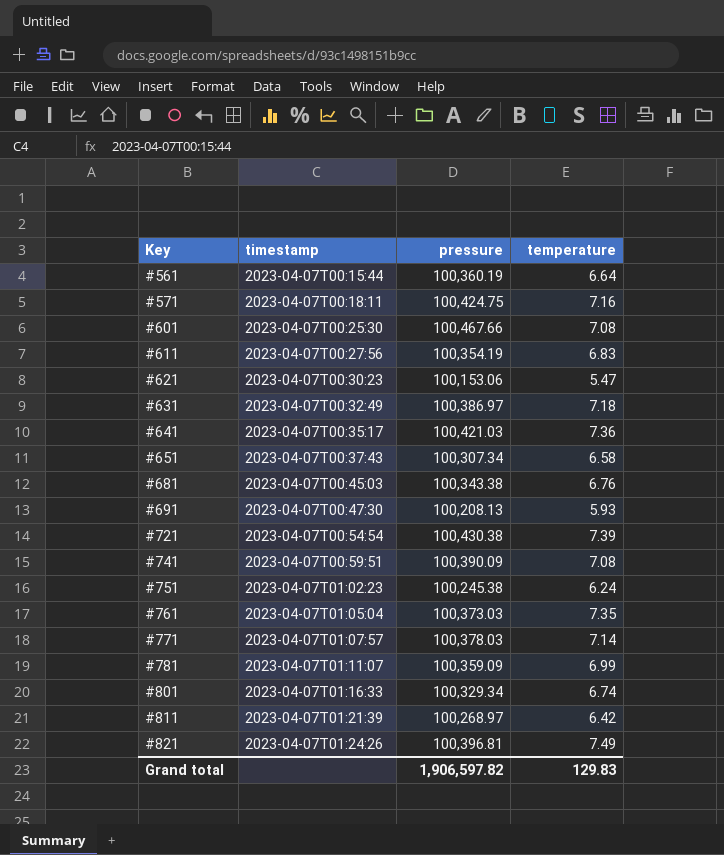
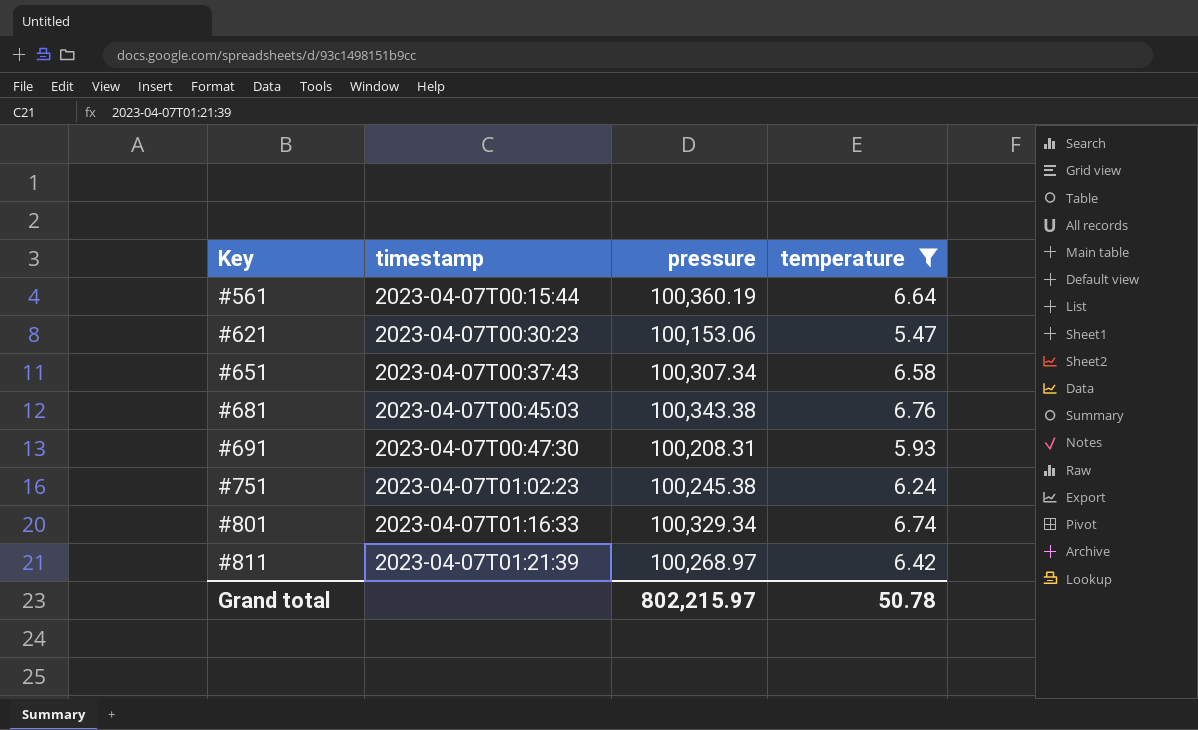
filter: none -> temperature <= 6.76
#691 | pressure: 100,208.13 -> 100,208.31
Grand total | pressure: 1,906,597.82 -> 802,215.97
Grand total | temperature: 129.83 -> 50.78

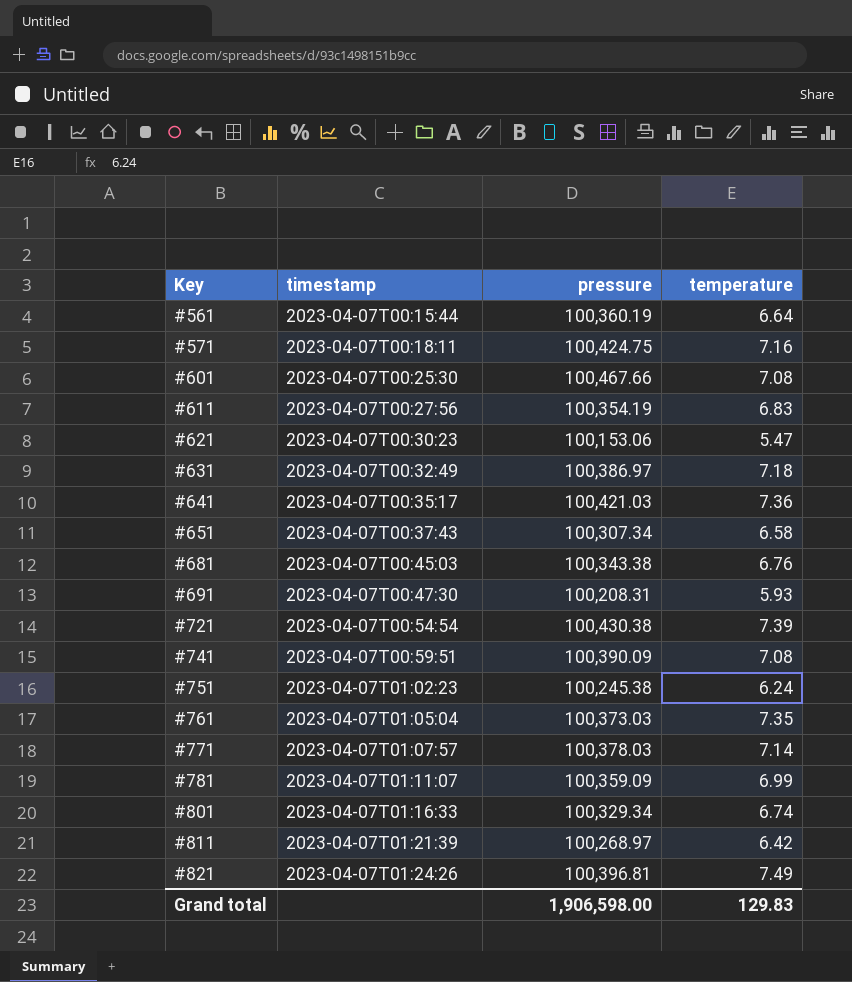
filter: temperature <= 6.76 -> none
Grand total | pressure: 802,215.97 -> 1,906,598.00
Grand total | temperature: 50.78 -> 129.83

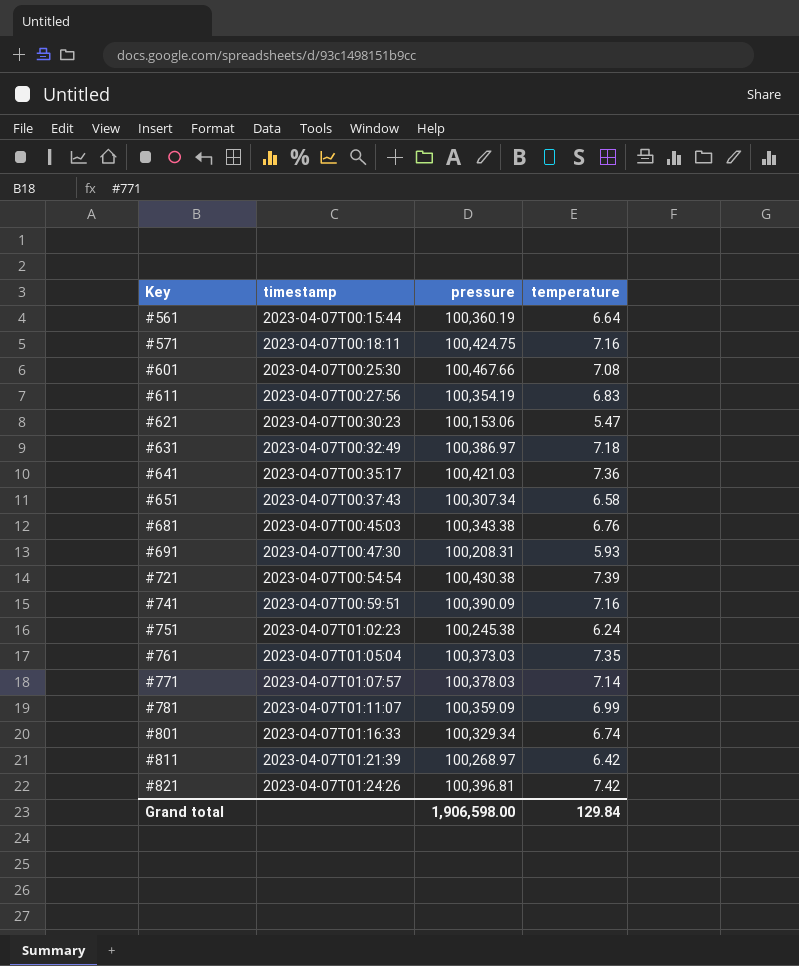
#741 | temperature: 7.08 -> 7.16
#821 | temperature: 7.49 -> 7.42
Grand total | temperature: 129.83 -> 129.84

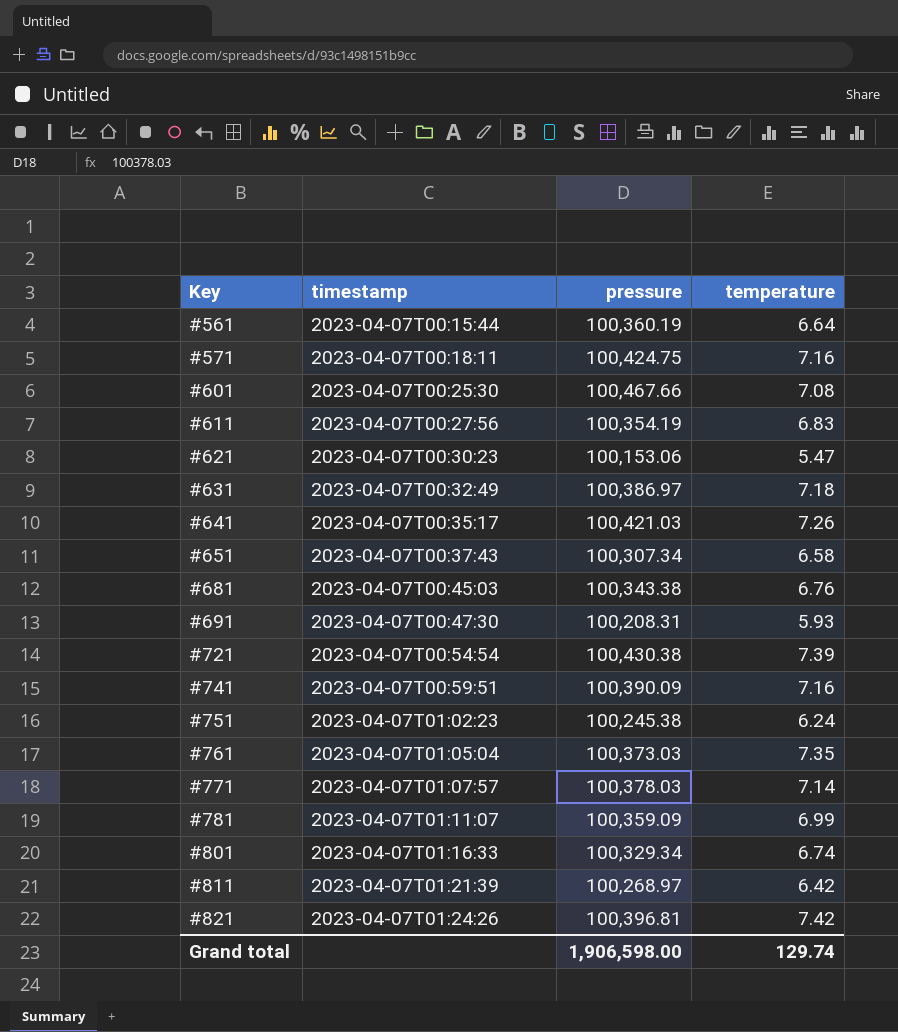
#641 | temperature: 7.36 -> 7.26
Grand total | temperature: 129.84 -> 129.74

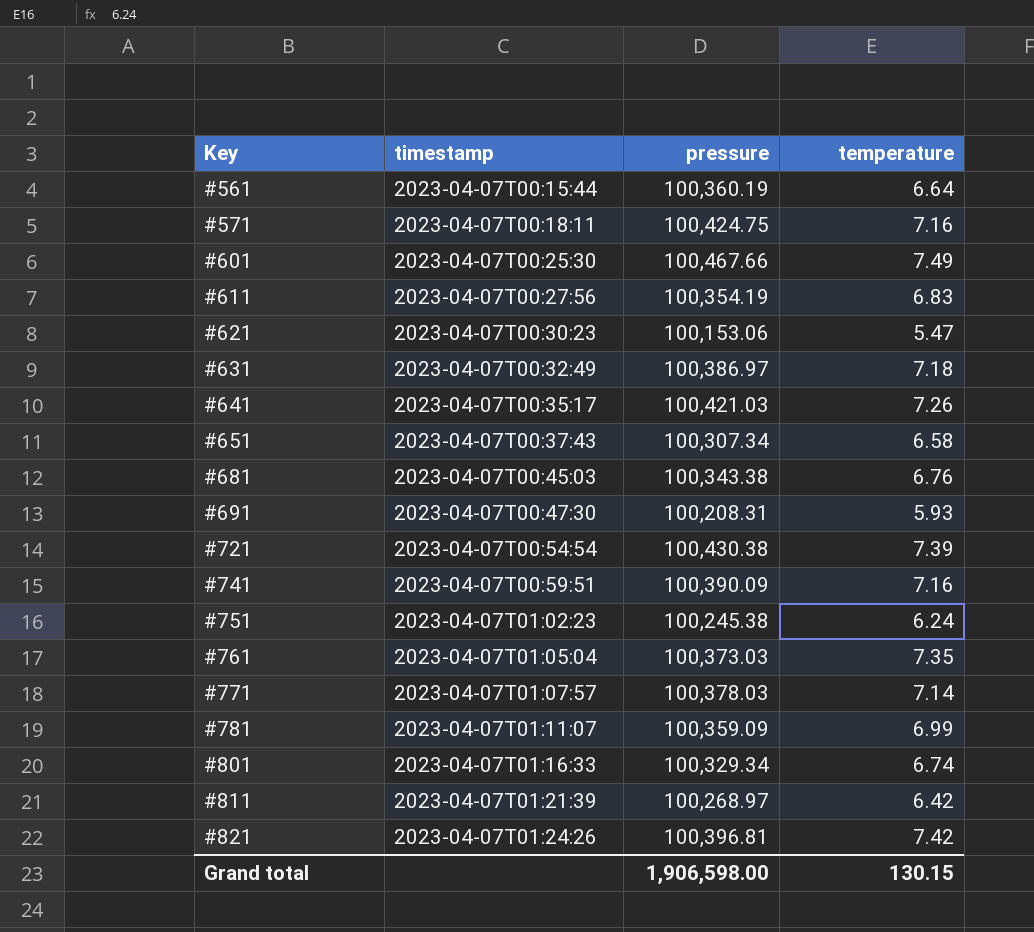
#601 | temperature: 7.08 -> 7.49
Grand total | temperature: 129.74 -> 130.15

